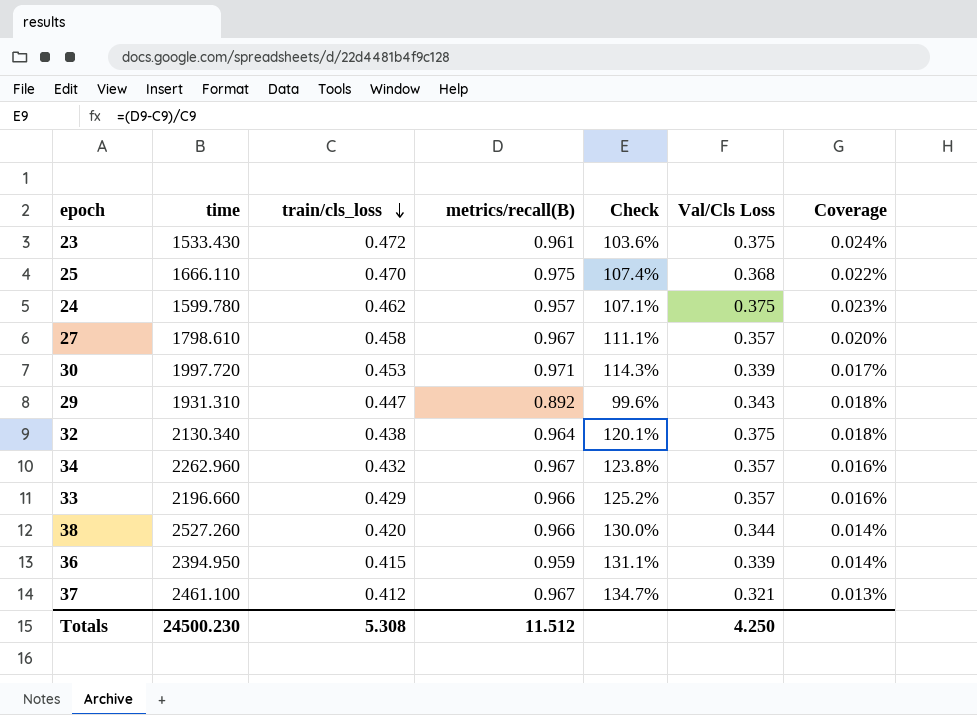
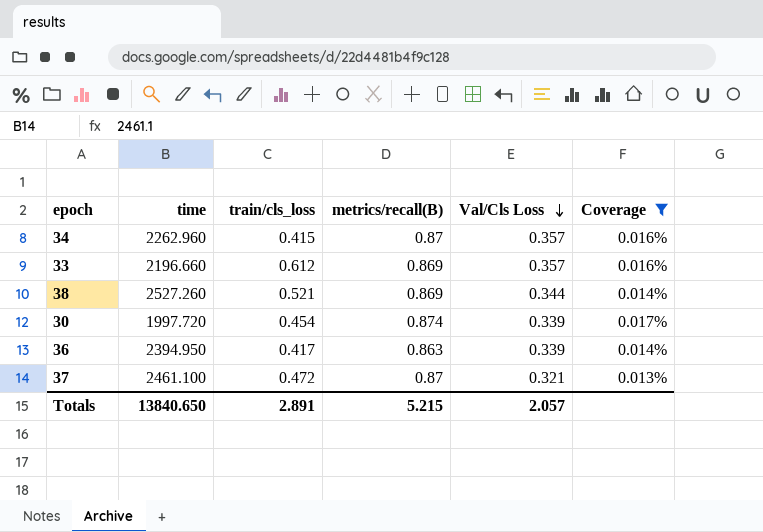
filter: none -> Coverage <= 0.017%
row order: train/cls_loss descending -> Val/Cls Loss descending
column Check | formula: ([metrics/recall(B)] - [train/cls_loss]) / [train/cls_loss] -> none
34 | train/cls_loss: 0.432 -> 0.415
34 | metrics/recall(B): 0.967 -> 0.87
33 | train/cls_loss: 0.429 -> 0.612
33 | metrics/recall(B): 0.966 -> 0.869
38 | train/cls_loss: 0.420 -> 0.521
38 | metrics/recall(B): 0.966 -> 0.869
30 | train/cls_loss: 0.453 -> 0.454
30 | metrics/recall(B): 0.971 -> 0.874
36 | train/cls_loss: 0.415 -> 0.417
36 | metrics/recall(B): 0.959 -> 0.863
37 | train/cls_loss: 0.412 -> 0.472
37 | metrics/recall(B): 0.967 -> 0.87
Totals | time: 24500.230 -> 13840.650
Totals | train/cls_loss: 5.308 -> 2.891
Totals | metrics/recall(B): 11.512 -> 5.215
Totals | Val/Cls Loss: 4.250 -> 2.057

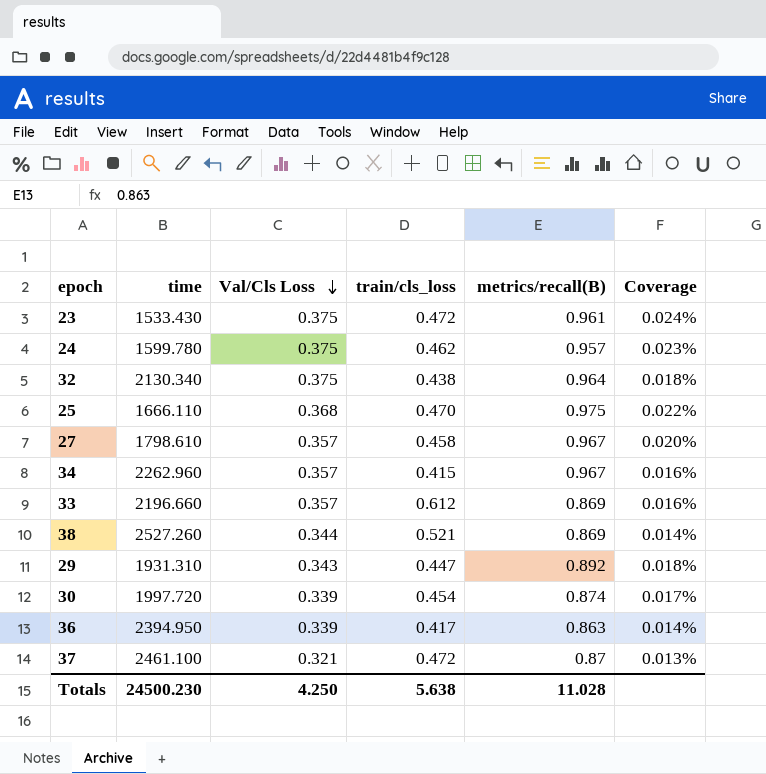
filter: Coverage <= 0.017% -> none
column Val/Cls Loss | position: 5 -> 3
34 | metrics/recall(B): 0.87 -> 0.967
Totals | time: 13840.650 -> 24500.230
Totals | Val/Cls Loss: 2.057 -> 4.250
Totals | train/cls_loss: 2.891 -> 5.638
Totals | metrics/recall(B): 5.215 -> 11.028

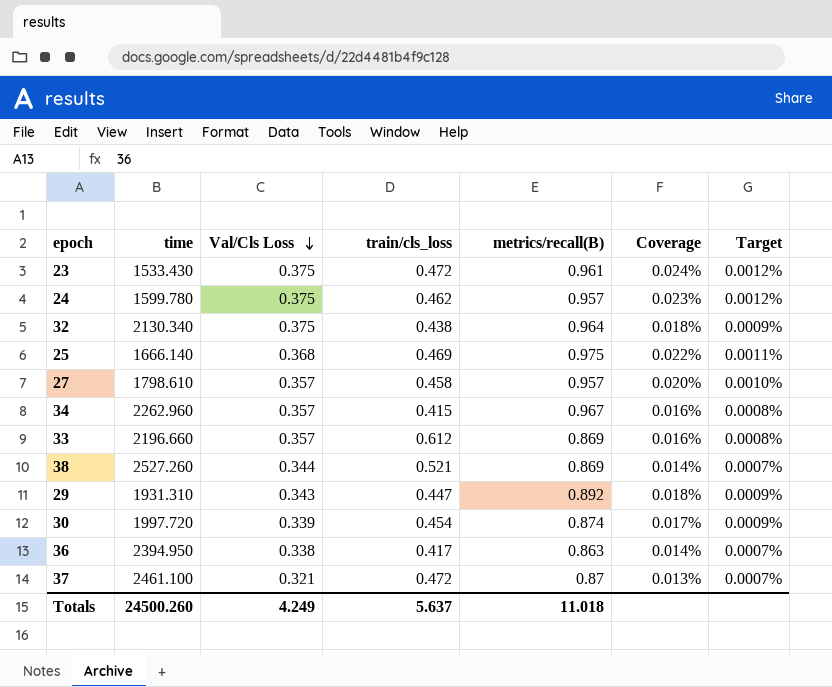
column Target | formula: none -> [Coverage] * 0.05
25 | time: 1666.110 -> 1666.140
25 | train/cls_loss: 0.470 -> 0.469
27 | metrics/recall(B): 0.967 -> 0.957
36 | Val/Cls Loss: 0.339 -> 0.338
Totals | time: 24500.230 -> 24500.260
Totals | Val/Cls Loss: 4.250 -> 4.249
Totals | train/cls_loss: 5.638 -> 5.637
Totals | metrics/recall(B): 11.028 -> 11.018

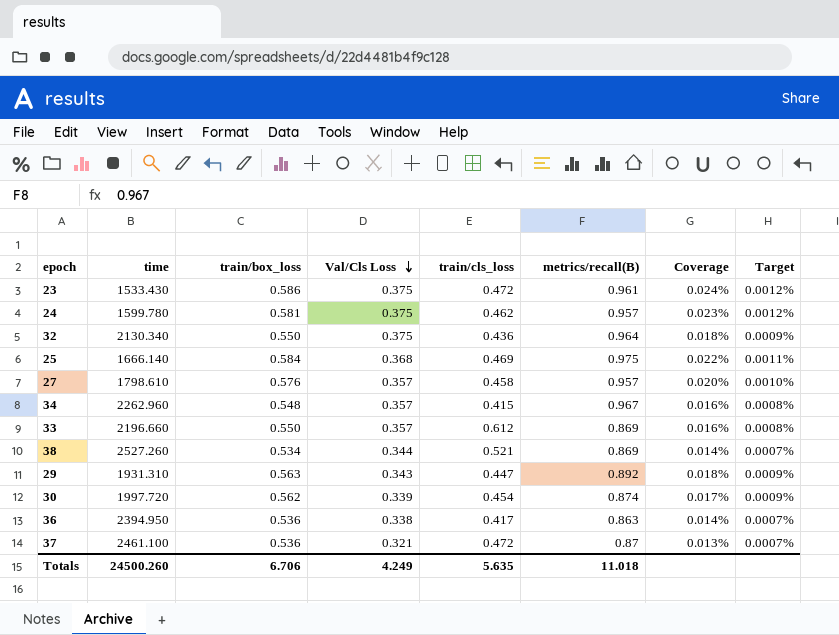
column train/box_loss | position: none -> 3
32 | train/cls_loss: 0.438 -> 0.436
Totals | train/cls_loss: 5.637 -> 5.635

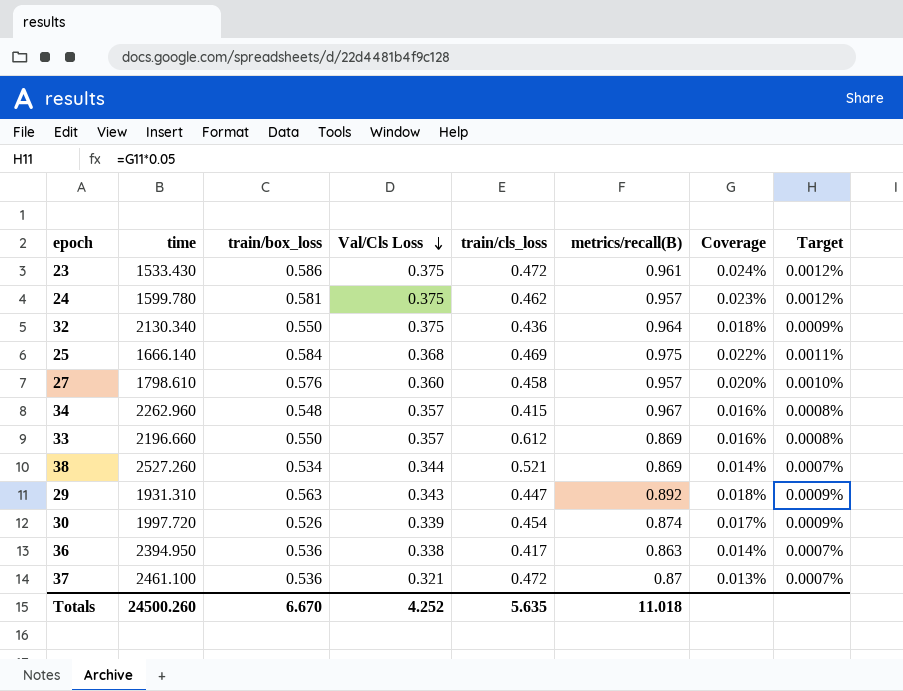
27 | Val/Cls Loss: 0.357 -> 0.360
30 | train/box_loss: 0.562 -> 0.526
Totals | train/box_loss: 6.706 -> 6.670
Totals | Val/Cls Loss: 4.249 -> 4.252

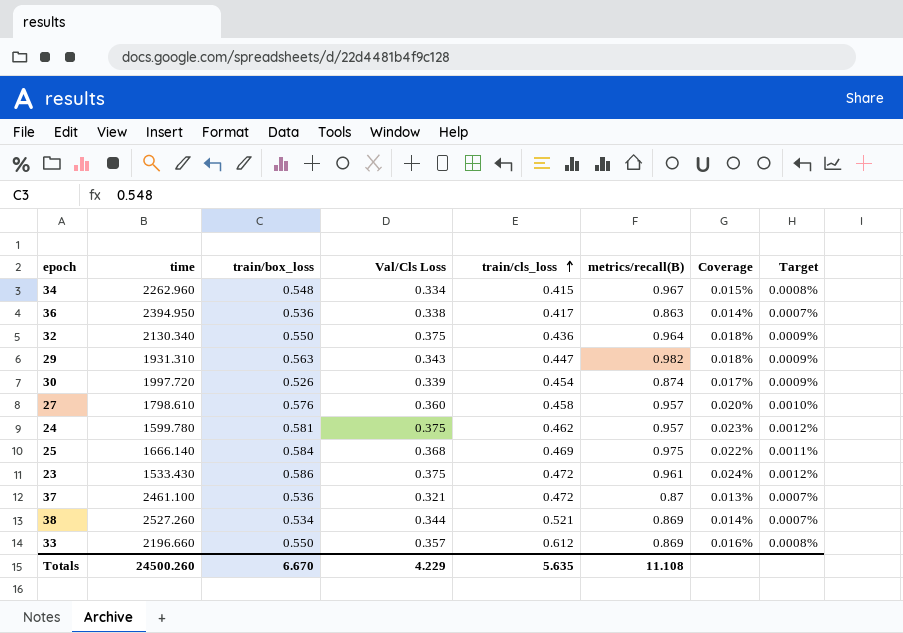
row order: Val/Cls Loss descending -> train/cls_loss ascending
34 | Val/Cls Loss: 0.357 -> 0.334
34 | Coverage: 0.016% -> 0.015%
29 | metrics/recall(B): 0.892 -> 0.982
Totals | Val/Cls Loss: 4.252 -> 4.229
Totals | metrics/recall(B): 11.018 -> 11.108

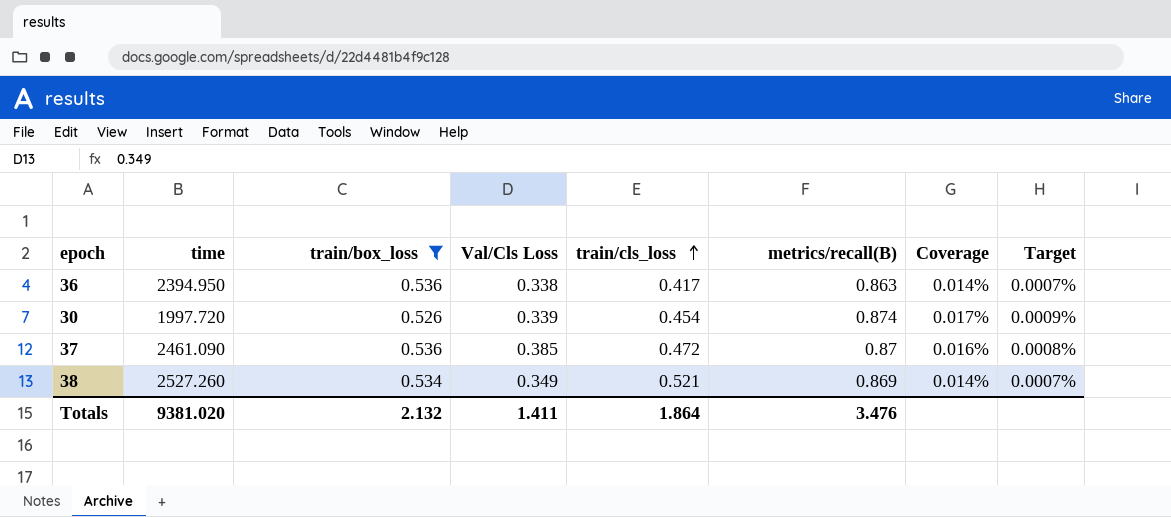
filter: none -> train/box_loss <= 0.536
37 | time: 2461.100 -> 2461.090
37 | Val/Cls Loss: 0.321 -> 0.385
37 | Coverage: 0.013% -> 0.016%
37 | Target: 0.0007% -> 0.0008%
38 | Val/Cls Loss: 0.344 -> 0.349
Totals | time: 24500.260 -> 9381.020
Totals | train/box_loss: 6.670 -> 2.132
Totals | Val/Cls Loss: 4.229 -> 1.411
Totals | train/cls_loss: 5.635 -> 1.864
Totals | metrics/recall(B): 11.108 -> 3.476

